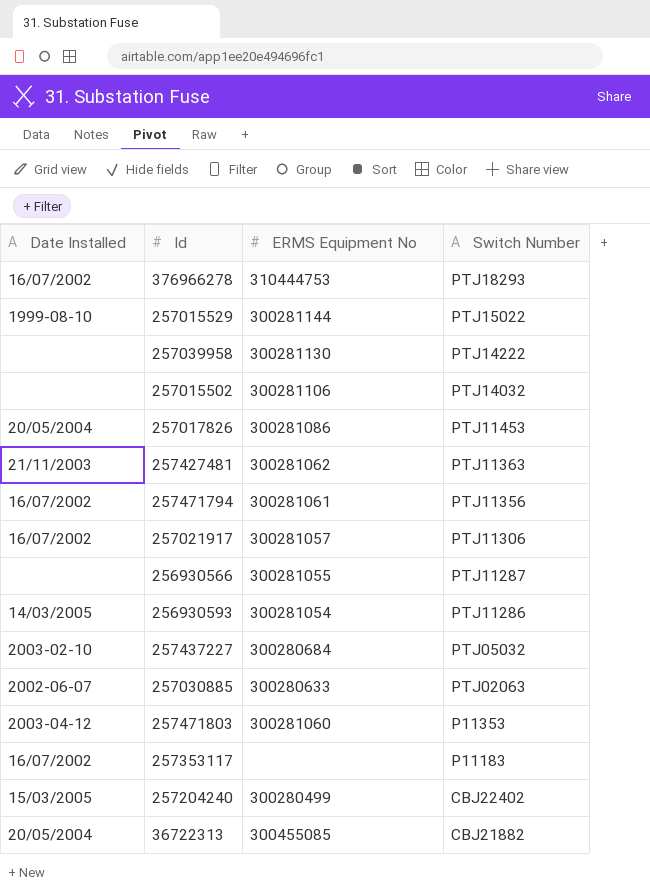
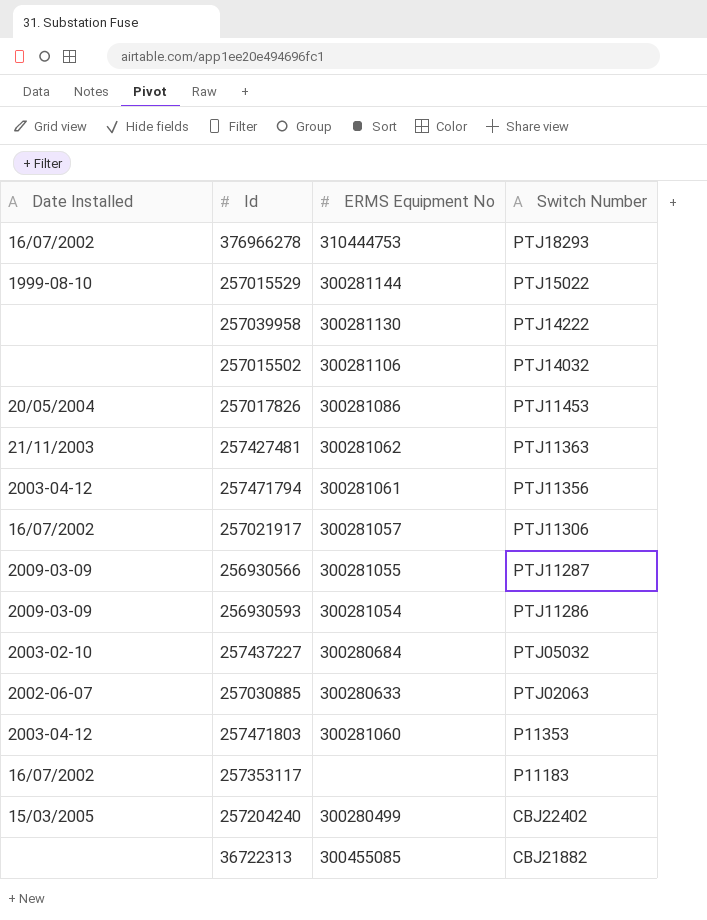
257471794 | Date Installed: 16/07/2002 -> 2003-04-12
256930566 | Date Installed: none -> 2009-03-09
256930593 | Date Installed: 14/03/2005 -> 2009-03-09
36722313 | Date Installed: 20/05/2004 -> none

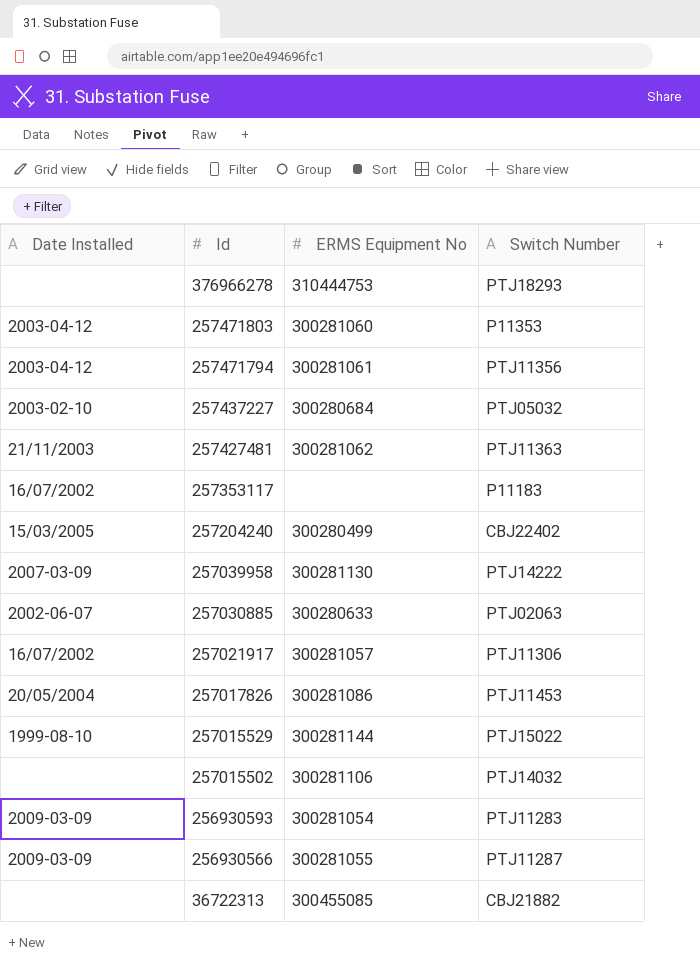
row order: Switch Number descending -> Id descending
376966278 | Date Installed: 16/07/2002 -> none
257039958 | Date Installed: none -> 2007-03-09
256930593 | Switch Number: PTJ11286 -> PTJ11283

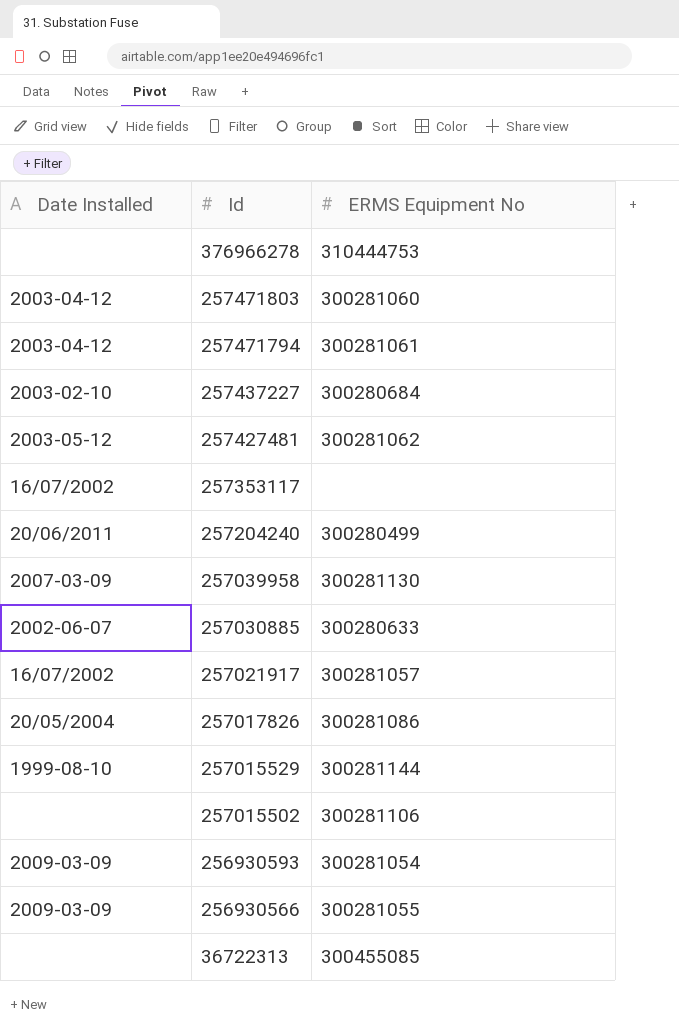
column Switch Number | position: 4 -> none
257427481 | Date Installed: 21/11/2003 -> 2003-05-12
257204240 | Date Installed: 15/03/2005 -> 20/06/2011

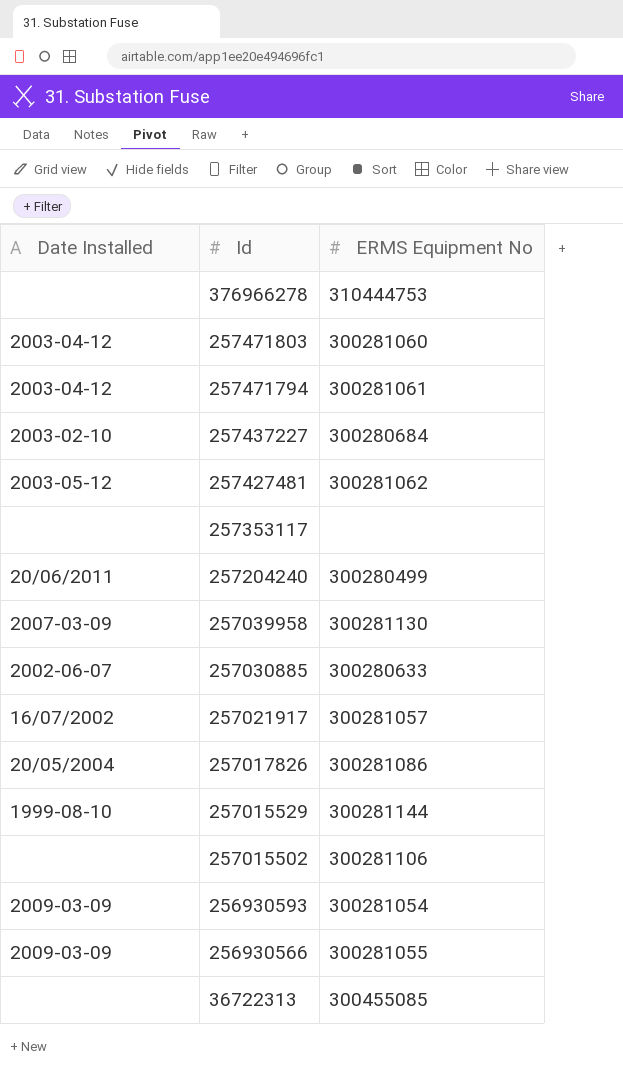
257353117 | Date Installed: 16/07/2002 -> none

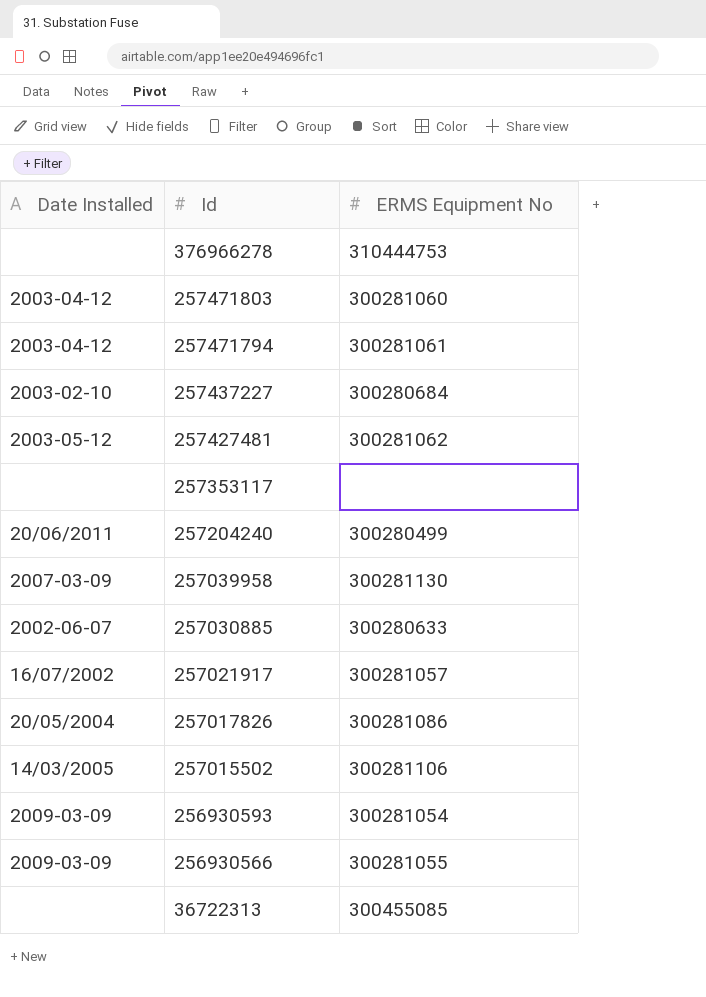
row 257015529: 1999-08-10 | 300281144 -> none
257015502 | Date Installed: none -> 14/03/2005

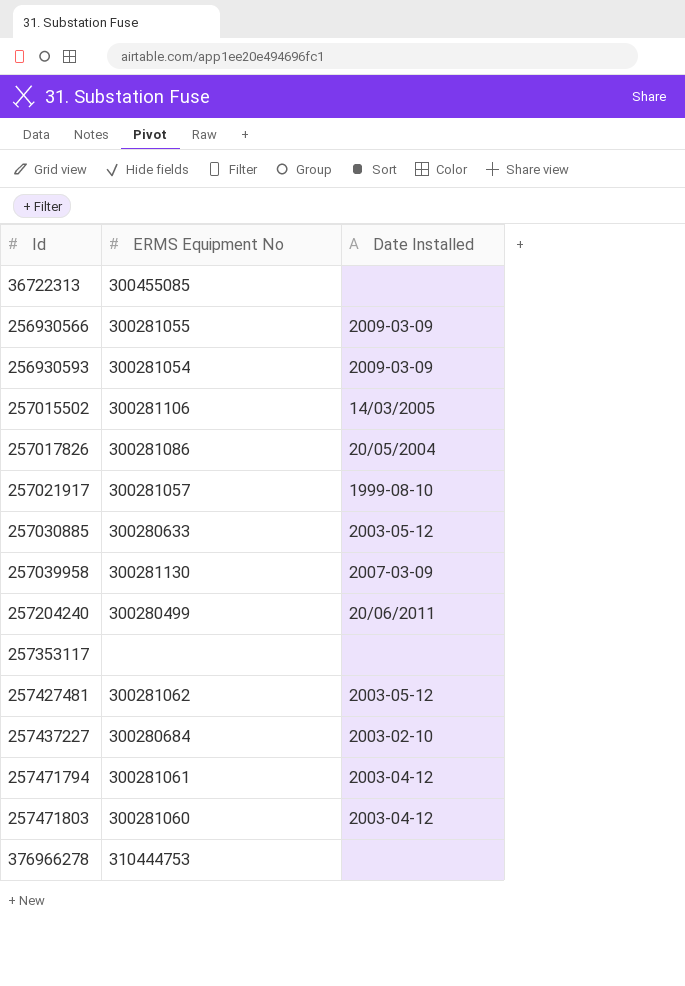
row order: Id descending -> Id ascending
column Date Installed | position: 1 -> 3
257021917 | Date Installed: 16/07/2002 -> 1999-08-10
257030885 | Date Installed: 2002-06-07 -> 2003-05-12

